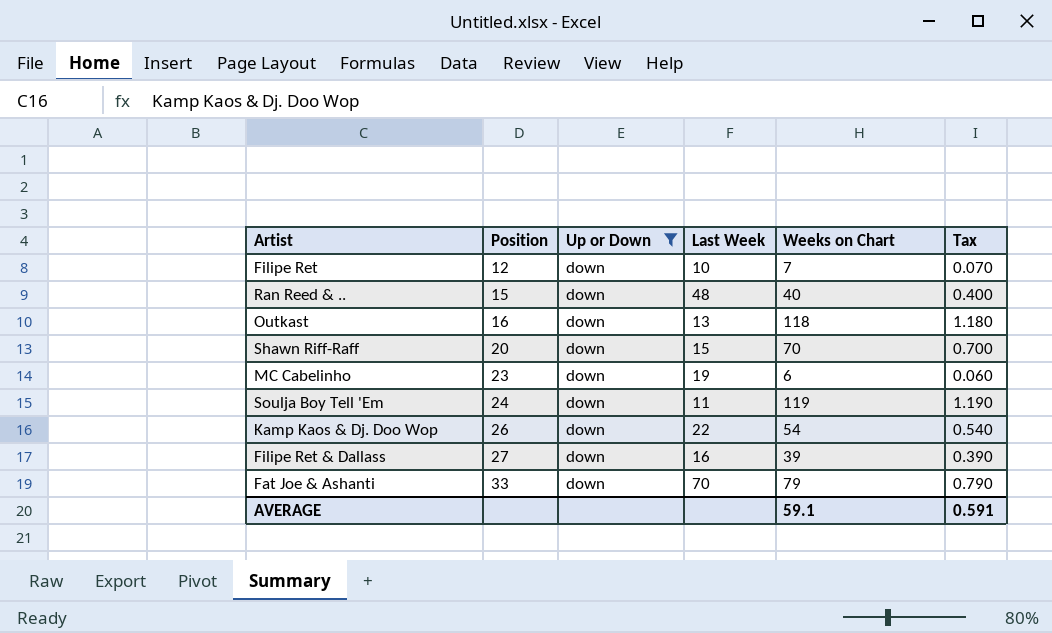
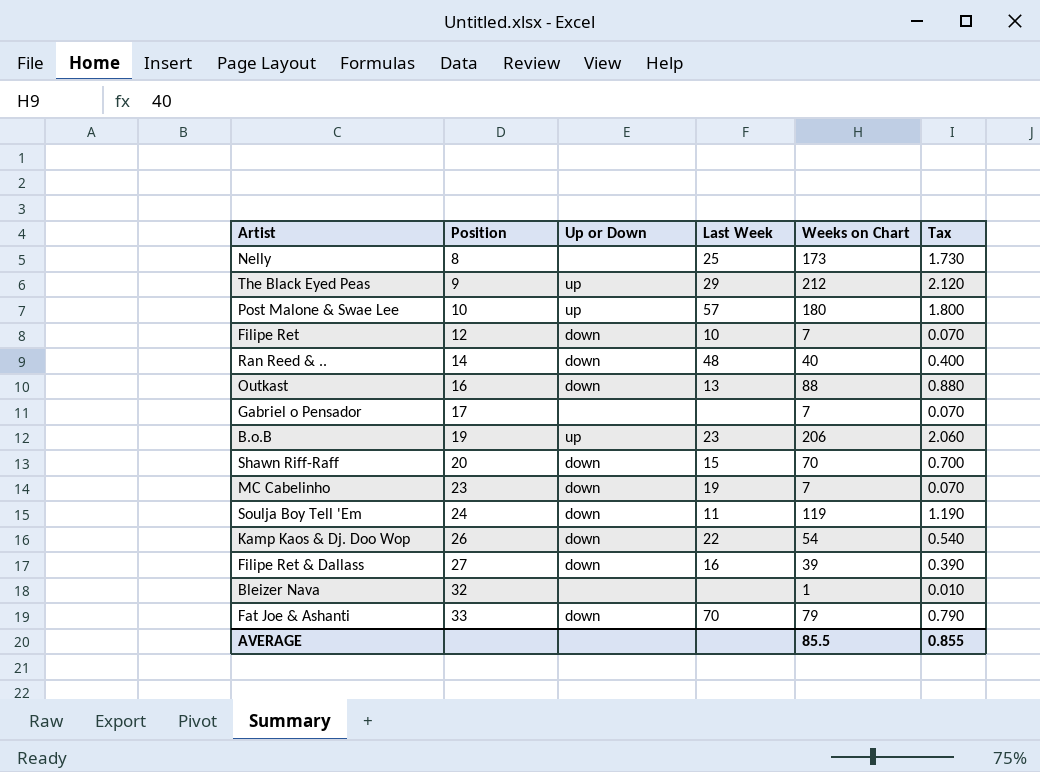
filter: Up or Down = down -> none
Ran Reed & .. | Position: 15 -> 14
Outkast | Weeks on Chart: 118 -> 88
Outkast | Tax: 1.180 -> 0.880
MC Cabelinho | Weeks on Chart: 6 -> 7
MC Cabelinho | Tax: 0.060 -> 0.070
AVERAGE | Weeks on Chart: 59.1 -> 85.5
AVERAGE | Tax: 0.591 -> 0.855

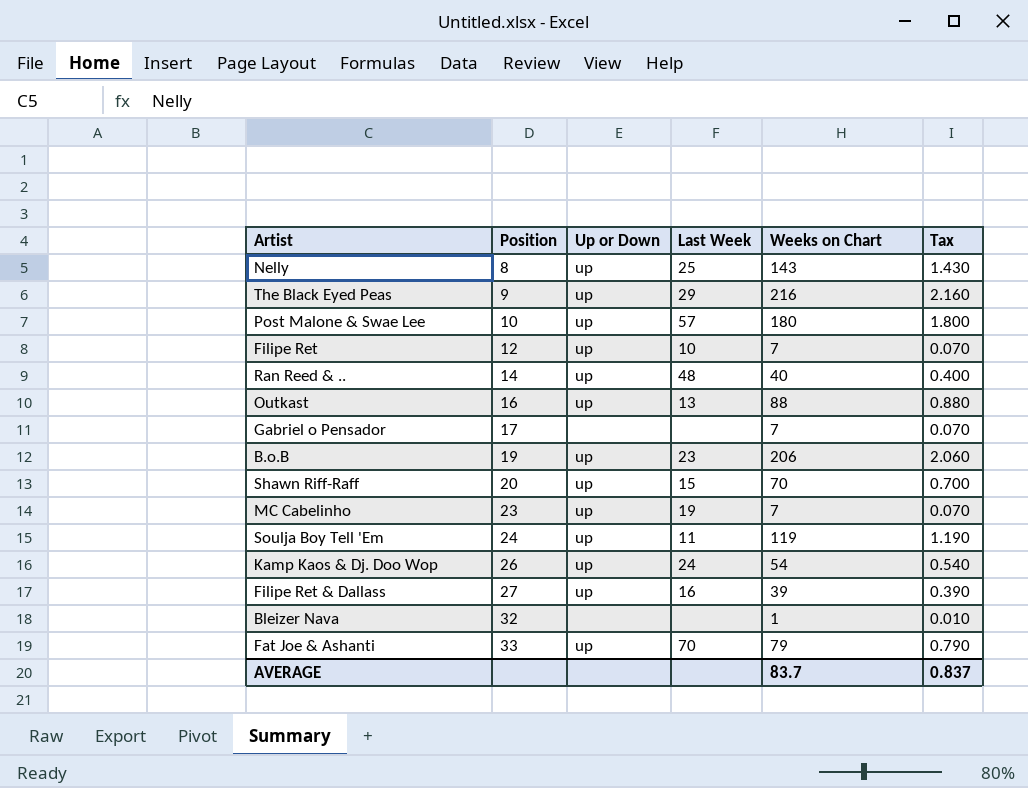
Nelly | Up or Down: none -> up
Nelly | Weeks on Chart: 173 -> 143
Nelly | Tax: 1.730 -> 1.430
The Black Eyed Peas | Weeks on Chart: 212 -> 216
The Black Eyed Peas | Tax: 2.120 -> 2.160
Filipe Ret | Up or Down: down -> up
Ran Reed & .. | Up or Down: down -> up
Outkast | Up or Down: down -> up
Shawn Riff-Raff | Up or Down: down -> up
MC Cabelinho | Up or Down: down -> up
Soulja Boy Tell 'Em | Up or Down: down -> up
Kamp Kaos & Dj. Doo Wop | Up or Down: down -> up
Kamp Kaos & Dj. Doo Wop | Last Week: 22 -> 24
Filipe Ret & Dallass | Up or Down: down -> up
Fat Joe & Ashanti | Up or Down: down -> up
AVERAGE | Weeks on Chart: 85.5 -> 83.7
AVERAGE | Tax: 0.855 -> 0.837

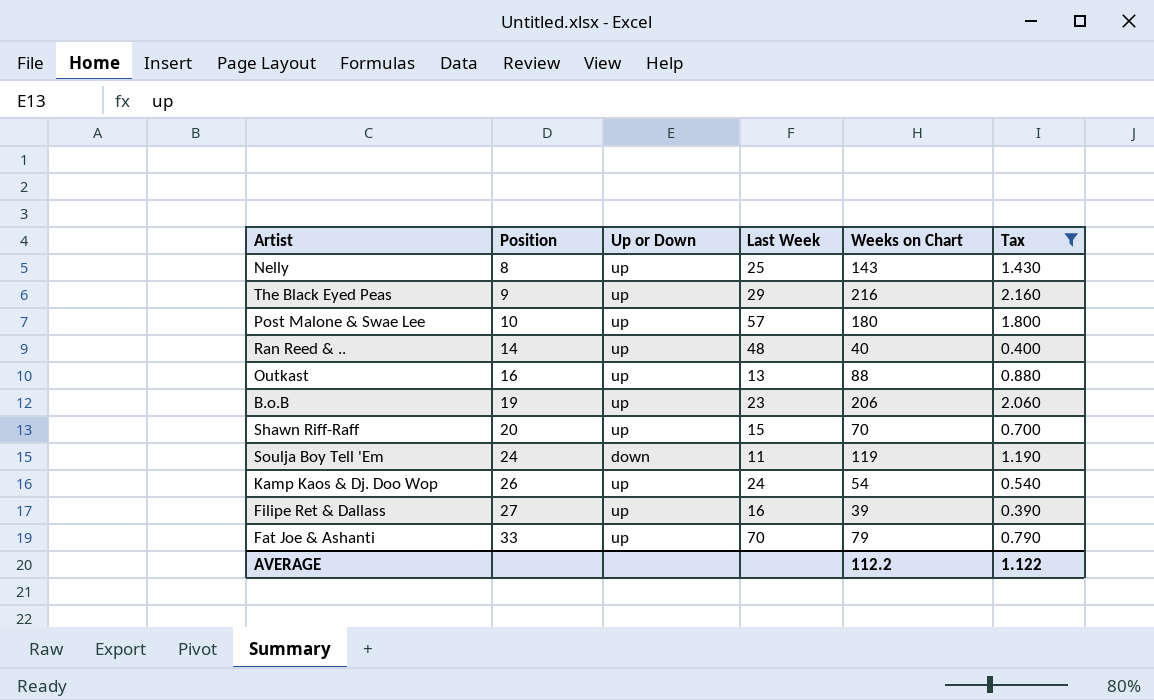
filter: none -> Tax >= 0.390
Soulja Boy Tell 'Em | Up or Down: up -> down
AVERAGE | Weeks on Chart: 83.7 -> 112.2
AVERAGE | Tax: 0.837 -> 1.122

